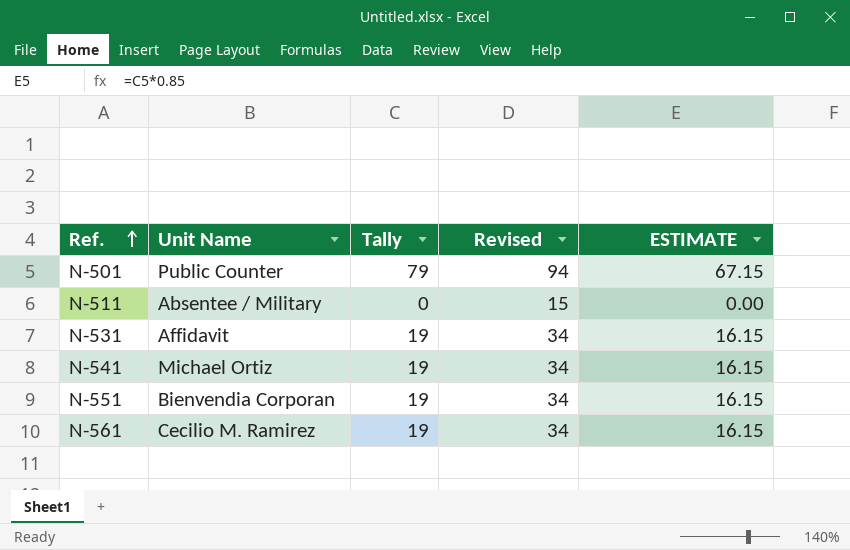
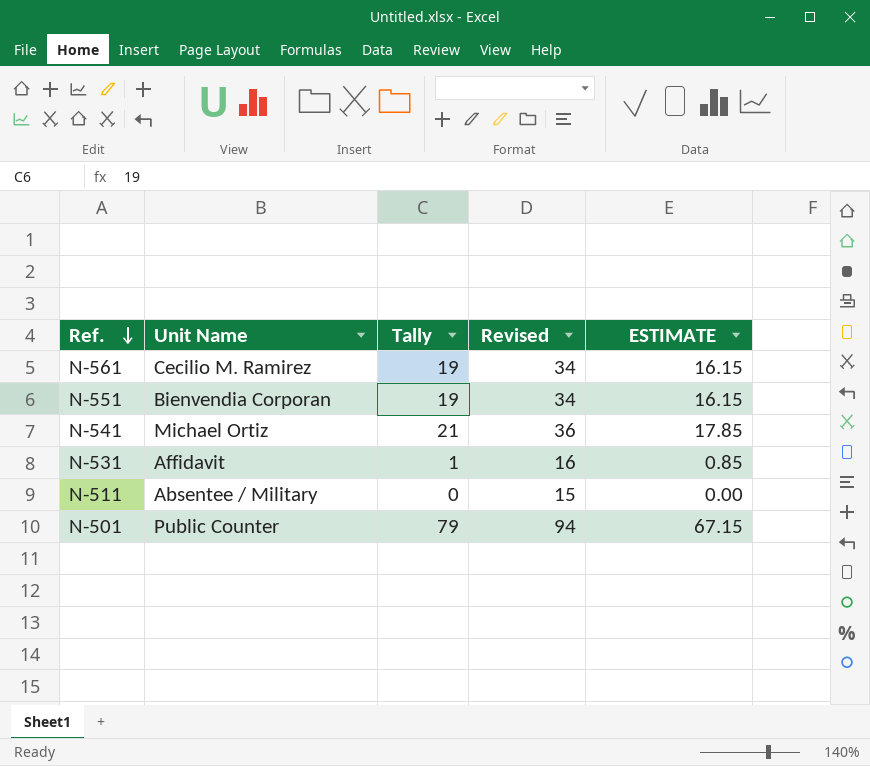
row order: Ref. ascending -> Ref. descending
N-541 | Tally: 19 -> 21
N-541 | Revised: 34 -> 36
N-541 | ESTIMATE: 16.15 -> 17.85
N-531 | Tally: 19 -> 1
N-531 | Revised: 34 -> 16
N-531 | ESTIMATE: 16.15 -> 0.85

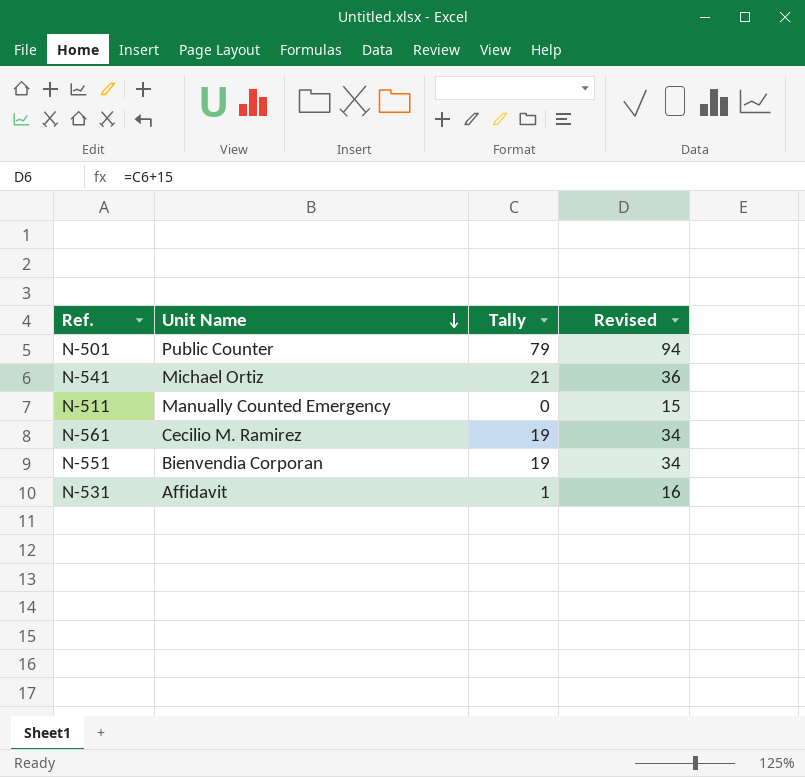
row order: Ref. descending -> Unit Name descending
column ESTIMATE | formula: [Tally] * 0.85 -> none
N-511 | Unit Name: Absentee / Military -> Manually Counted Emergency

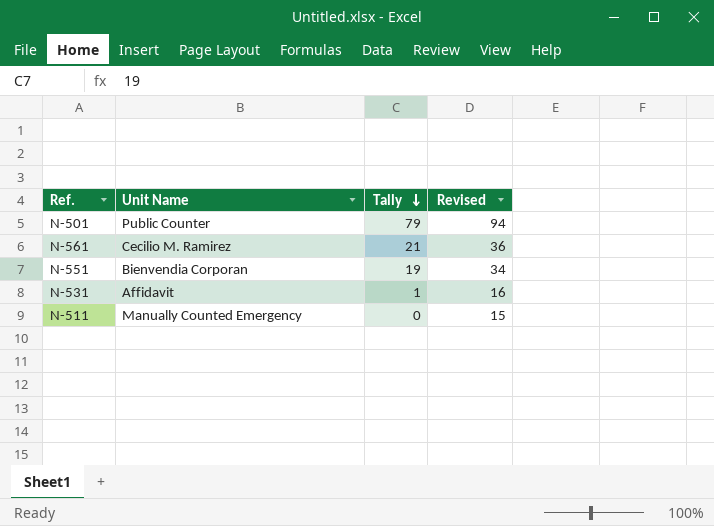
row order: Unit Name descending -> Tally descending
row N-541: Michael Ortiz | 21 | 36 -> none
N-561 | Tally: 19 -> 21
N-561 | Revised: 34 -> 36

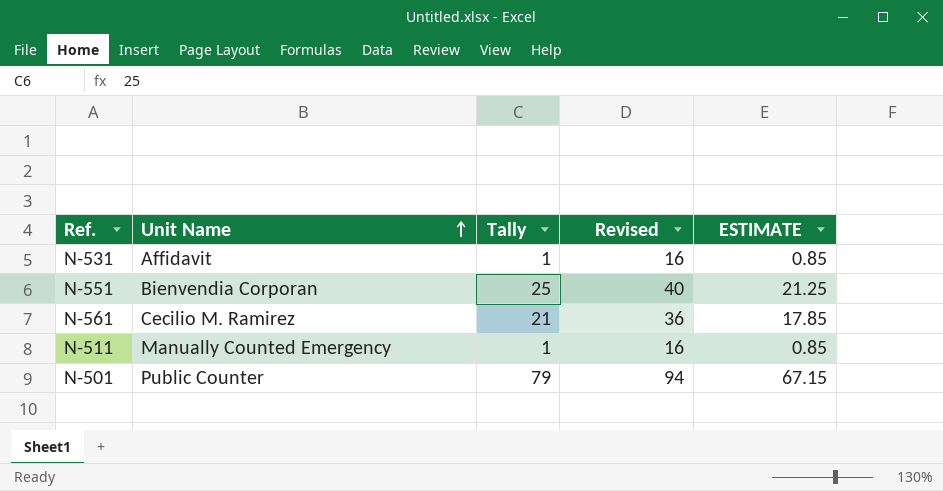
row order: Tally descending -> Unit Name ascending
column ESTIMATE | formula: none -> [Tally] * 0.85
N-551 | Tally: 19 -> 25
N-551 | Revised: 34 -> 40
N-511 | Tally: 0 -> 1
N-511 | Revised: 15 -> 16

